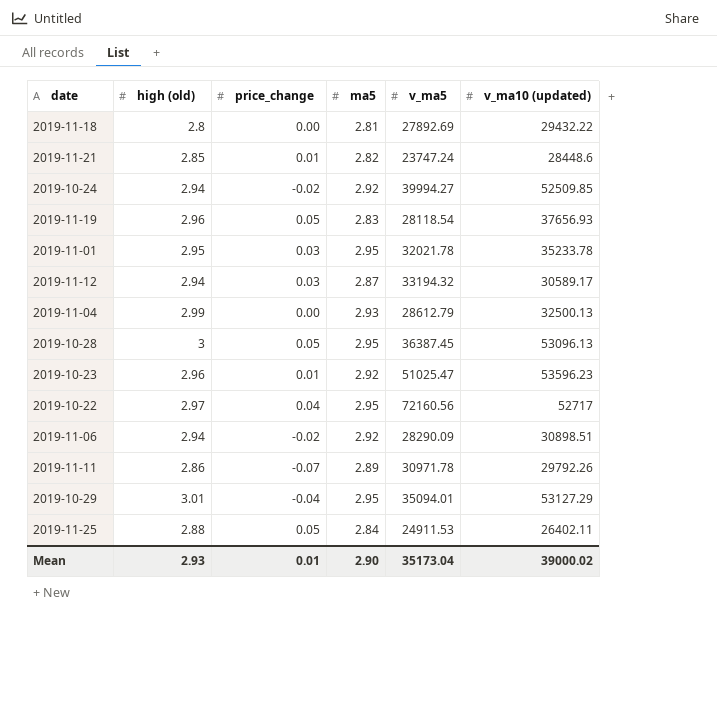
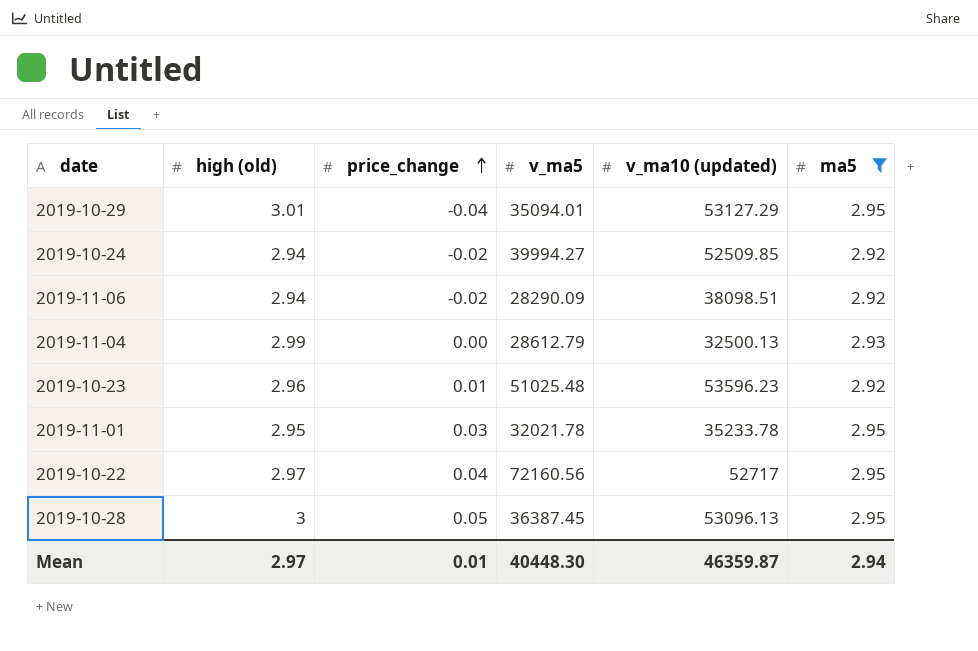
filter: none -> ma5 >= 2.92
row order: none -> price_change ascending
column ma5 | position: 4 -> 6
2019-11-06 | v_ma10 (updated): 30898.51 -> 38098.51
2019-10-23 | v_ma5: 51025.47 -> 51025.48
Mean | high (old): 2.93 -> 2.97
Mean | v_ma5: 35173.04 -> 40448.30
Mean | v_ma10 (updated): 39000.02 -> 46359.87
Mean | ma5: 2.90 -> 2.94

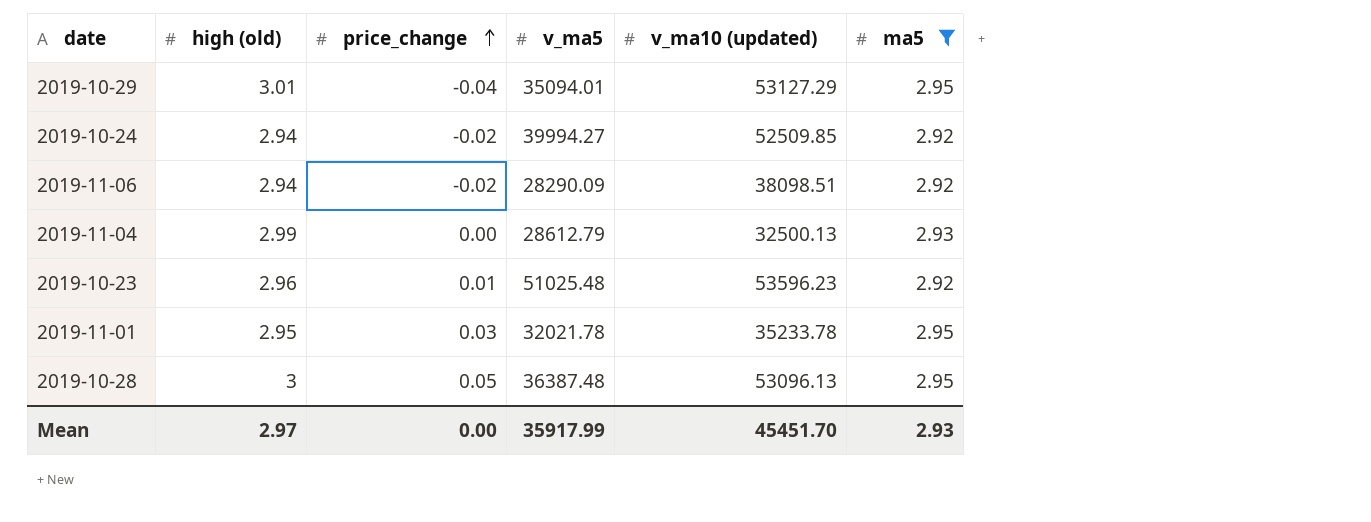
row 2019-10-22: 2.97 | 0.04 | 72160.56 | 52717 | 2.95 -> none
2019-10-28 | v_ma5: 36387.45 -> 36387.48
Mean | price_change: 0.01 -> 0.00
Mean | v_ma5: 40448.30 -> 35917.99
Mean | v_ma10 (updated): 46359.87 -> 45451.70
Mean | ma5: 2.94 -> 2.93

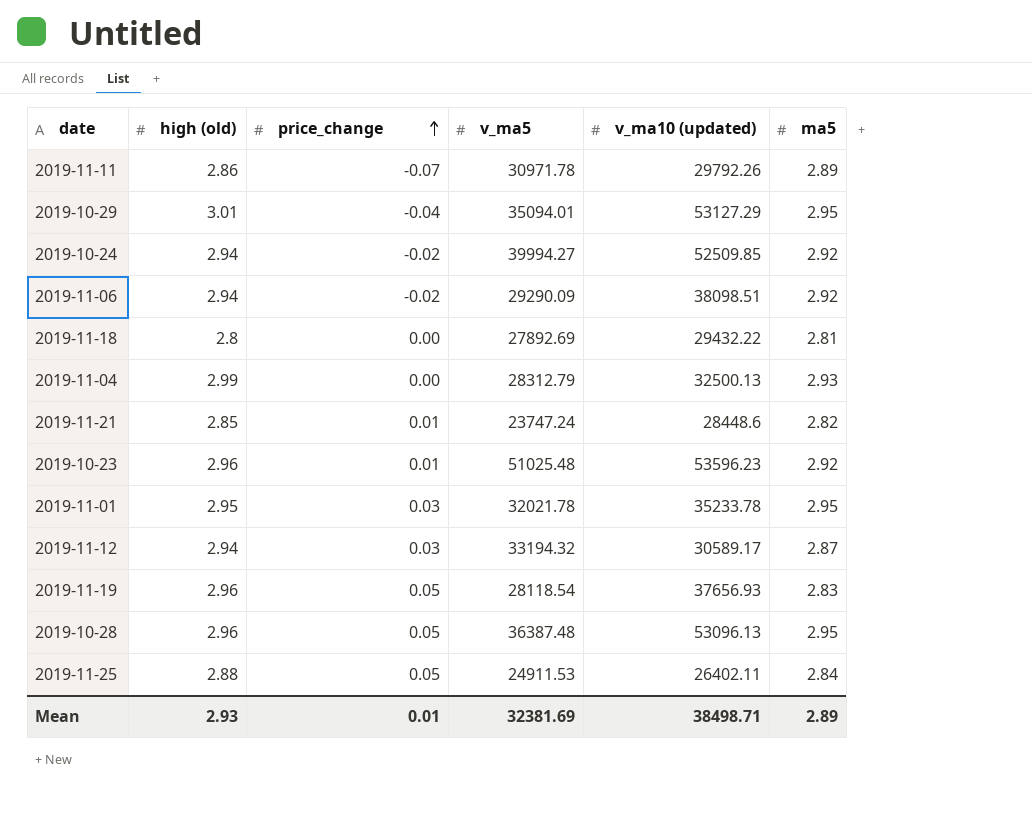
filter: ma5 >= 2.92 -> none
2019-11-06 | v_ma5: 28290.09 -> 29290.09
2019-11-04 | v_ma5: 28612.79 -> 28312.79
2019-10-28 | high (old): 3 -> 2.96
Mean | high (old): 2.97 -> 2.93
Mean | price_change: 0.00 -> 0.01
Mean | v_ma5: 35917.99 -> 32381.69
Mean | v_ma10 (updated): 45451.70 -> 38498.71
Mean | ma5: 2.93 -> 2.89

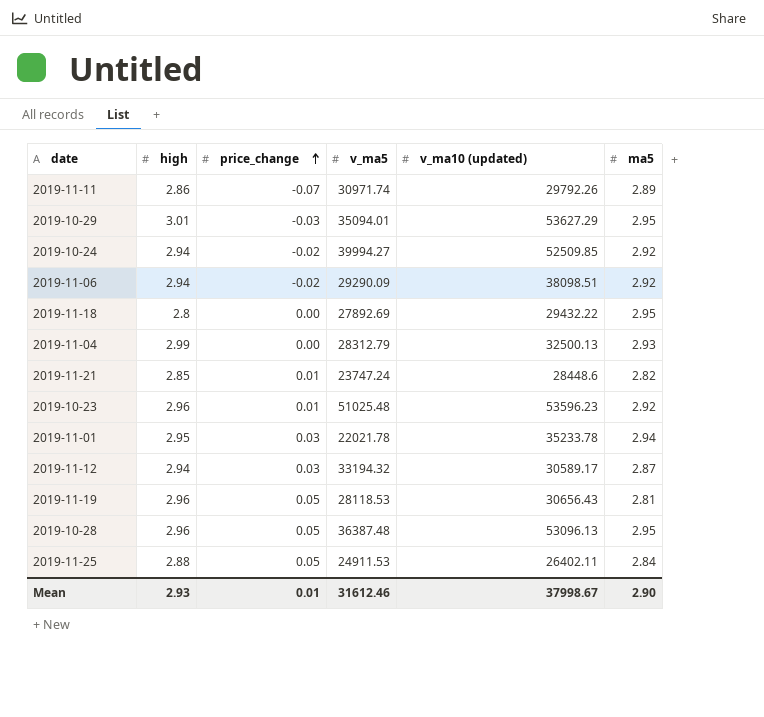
column name: high (old) -> high
2019-11-11 | v_ma5: 30971.78 -> 30971.74
2019-10-29 | price_change: -0.04 -> -0.03
2019-10-29 | v_ma10 (updated): 53127.29 -> 53627.29
2019-11-18 | ma5: 2.81 -> 2.95
2019-11-01 | v_ma5: 32021.78 -> 22021.78
2019-11-01 | ma5: 2.95 -> 2.94
2019-11-19 | v_ma5: 28118.54 -> 28118.53
2019-11-19 | v_ma10 (updated): 37656.93 -> 30656.43
2019-11-19 | ma5: 2.83 -> 2.81
Mean | v_ma5: 32381.69 -> 31612.46
Mean | v_ma10 (updated): 38498.71 -> 37998.67
Mean | ma5: 2.89 -> 2.90

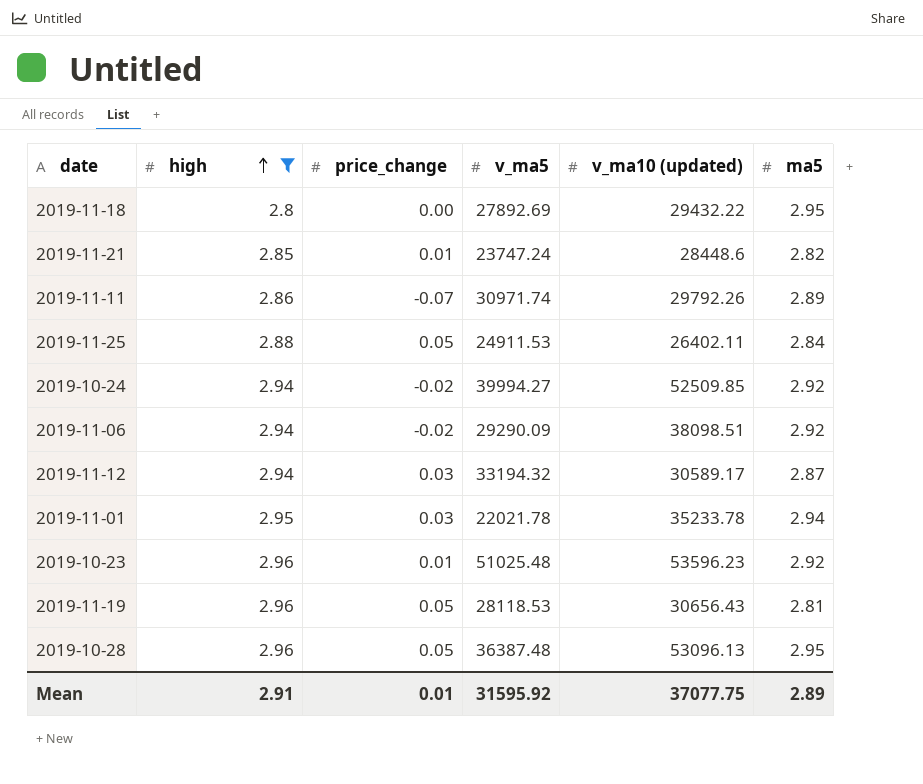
filter: none -> high <= 2.96
row order: price_change ascending -> high ascending
Mean | high: 2.93 -> 2.91
Mean | v_ma5: 31612.46 -> 31595.92
Mean | v_ma10 (updated): 37998.67 -> 37077.75
Mean | ma5: 2.90 -> 2.89

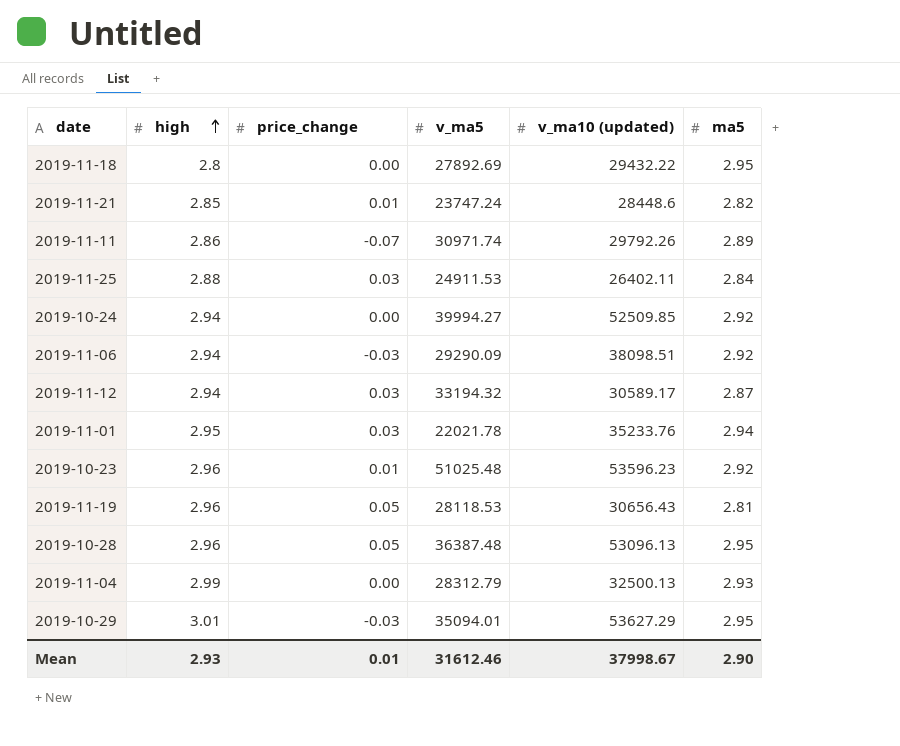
filter: high <= 2.96 -> none
2019-11-25 | price_change: 0.05 -> 0.03
2019-10-24 | price_change: -0.02 -> 0.00
2019-11-06 | price_change: -0.02 -> -0.03
2019-11-01 | v_ma10 (updated): 35233.78 -> 35233.76
Mean | high: 2.91 -> 2.93
Mean | v_ma5: 31595.92 -> 31612.46
Mean | v_ma10 (updated): 37077.75 -> 37998.67
Mean | ma5: 2.89 -> 2.90

